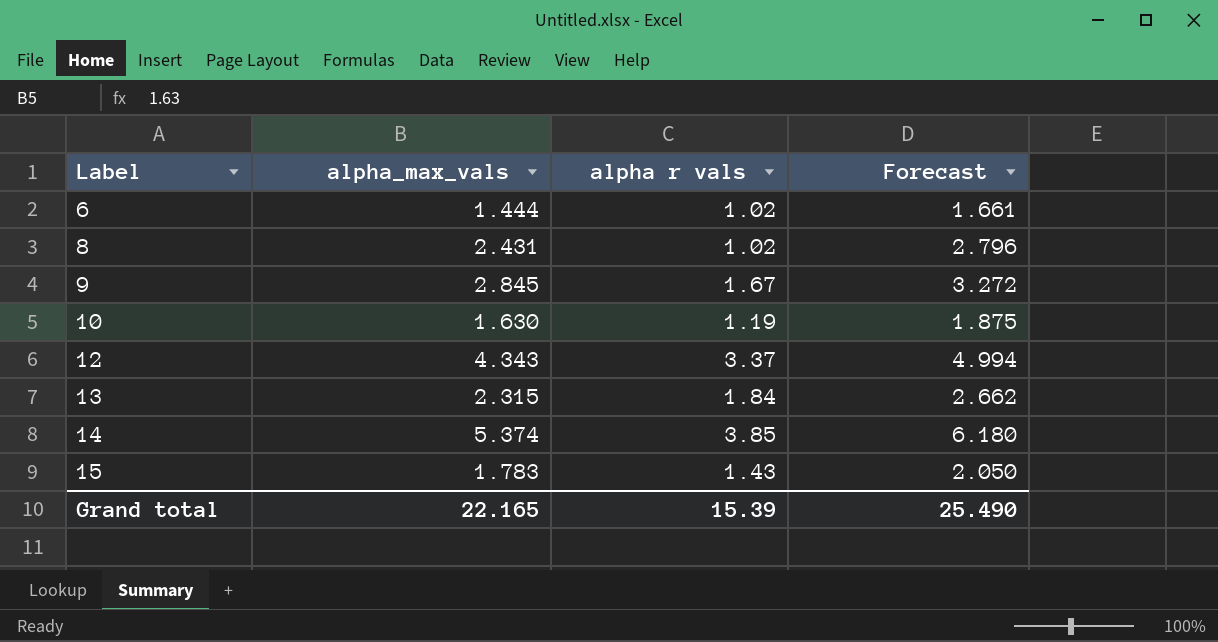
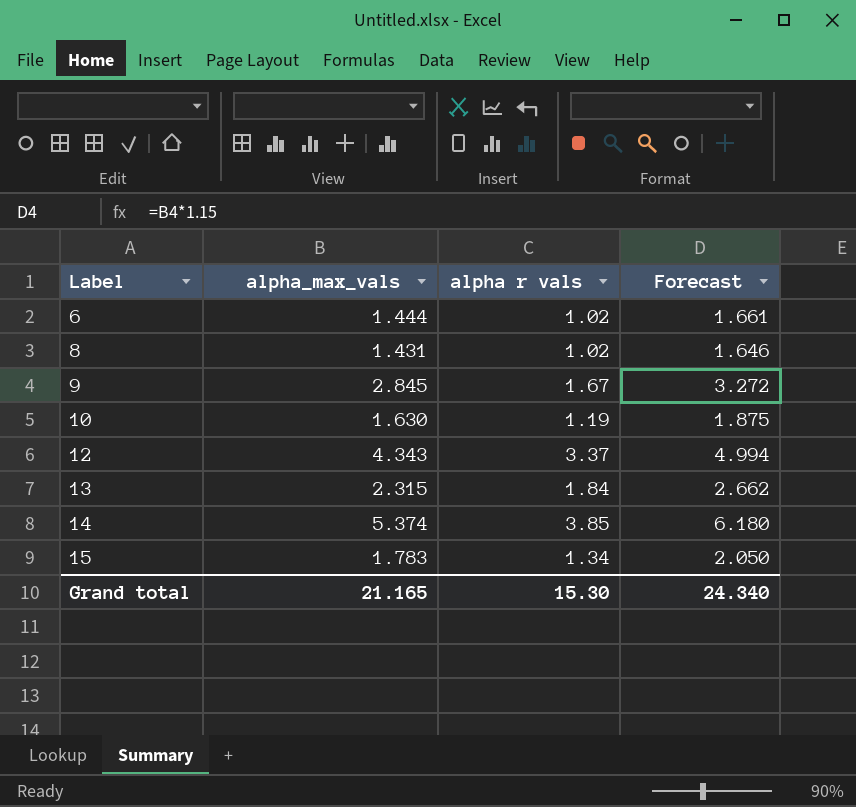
8 | alpha_max_vals: 2.431 -> 1.431
8 | Forecast: 2.796 -> 1.646
15 | alpha r vals: 1.43 -> 1.34
Grand total | alpha_max_vals: 22.165 -> 21.165
Grand total | alpha r vals: 15.39 -> 15.30
Grand total | Forecast: 25.490 -> 24.340

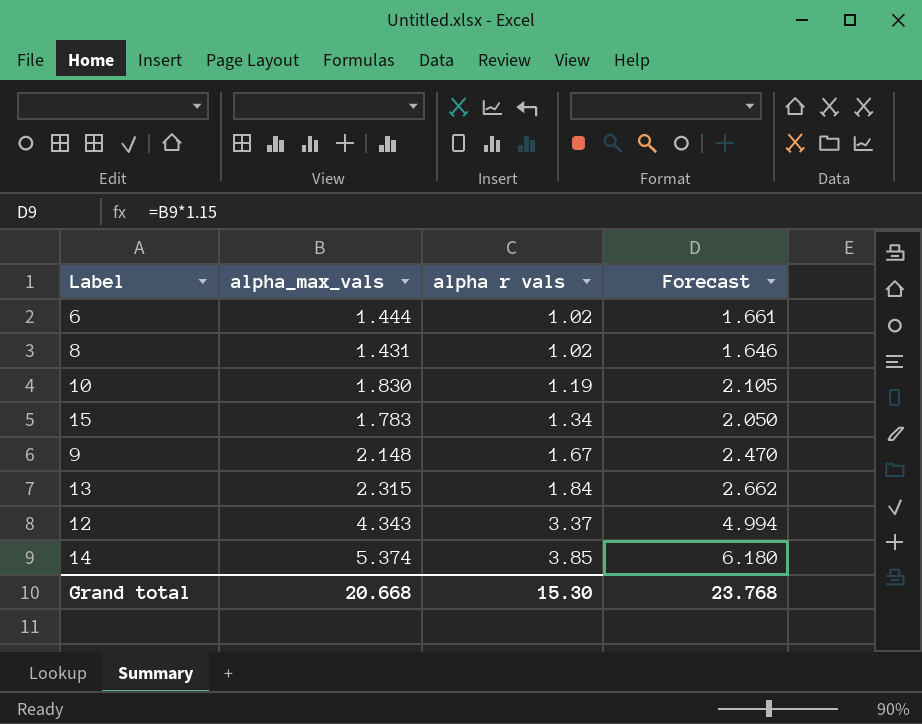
row order: Label ascending -> alpha r vals ascending
10 | alpha_max_vals: 1.630 -> 1.830
10 | Forecast: 1.875 -> 2.105
9 | alpha_max_vals: 2.845 -> 2.148
9 | Forecast: 3.272 -> 2.470
Grand total | alpha_max_vals: 21.165 -> 20.668
Grand total | Forecast: 24.340 -> 23.768

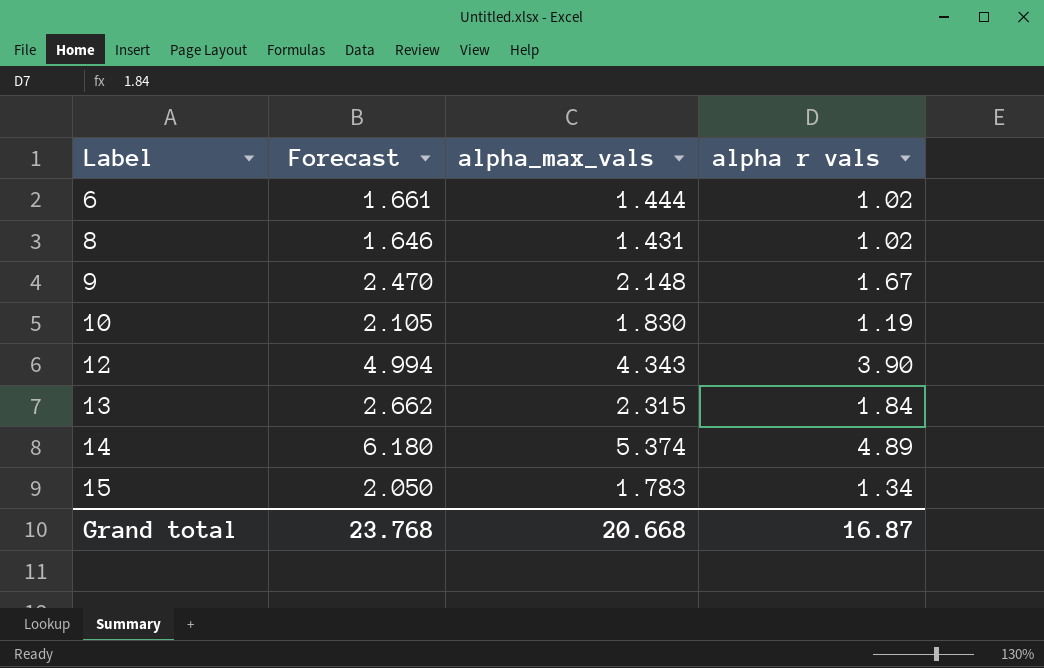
row order: alpha r vals ascending -> Label ascending
column Forecast | position: 4 -> 2
12 | alpha r vals: 3.37 -> 3.90
14 | alpha r vals: 3.85 -> 4.89
Grand total | alpha r vals: 15.30 -> 16.87

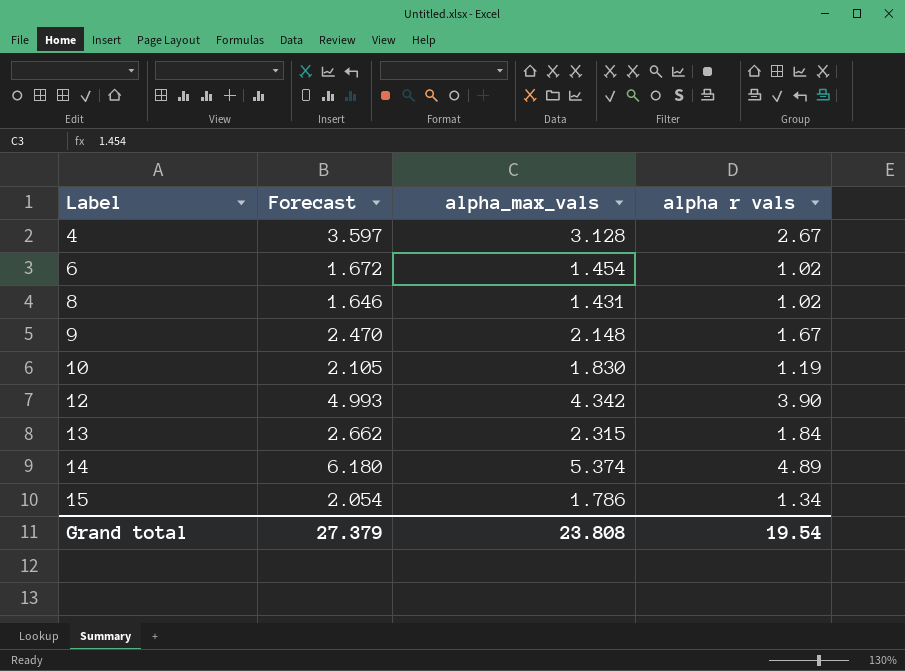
row 4: none -> 3.597 | 3.128 | 2.67
6 | Forecast: 1.661 -> 1.672
6 | alpha_max_vals: 1.444 -> 1.454
12 | Forecast: 4.994 -> 4.993
12 | alpha_max_vals: 4.343 -> 4.342
15 | Forecast: 2.050 -> 2.054
15 | alpha_max_vals: 1.783 -> 1.786
Grand total | Forecast: 23.768 -> 27.379
Grand total | alpha_max_vals: 20.668 -> 23.808
Grand total | alpha r vals: 16.87 -> 19.54

